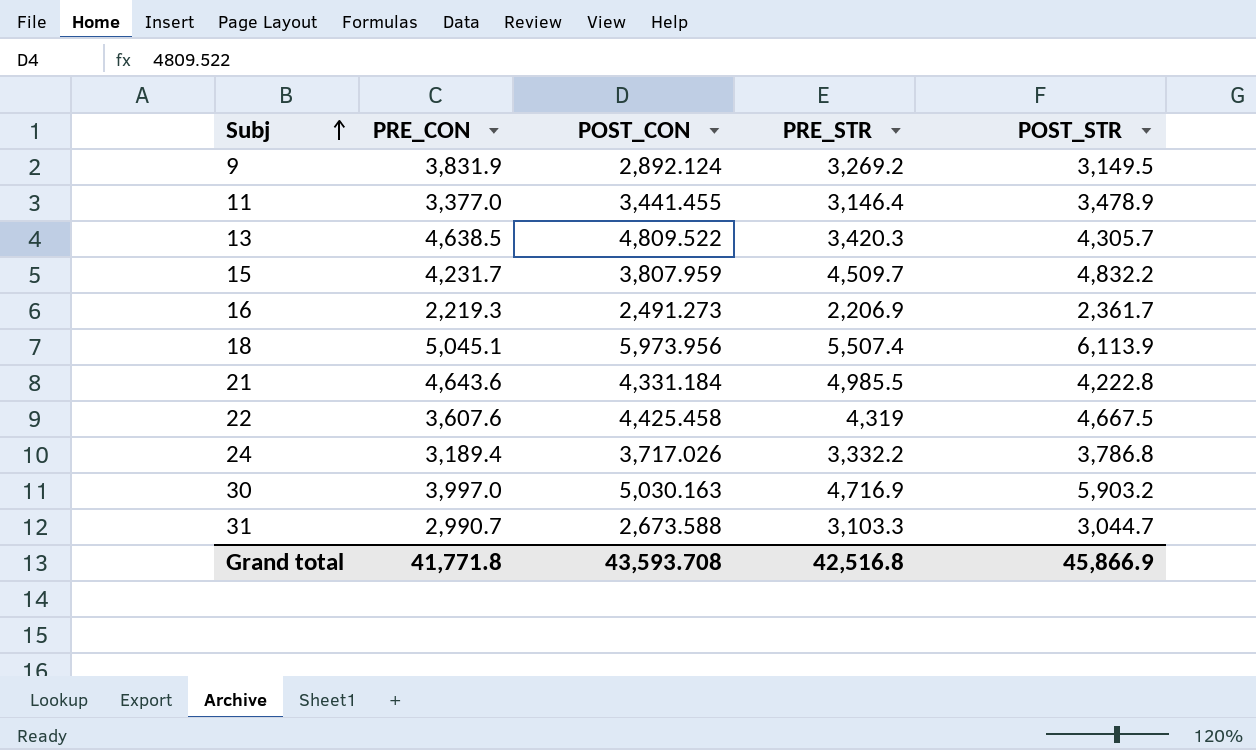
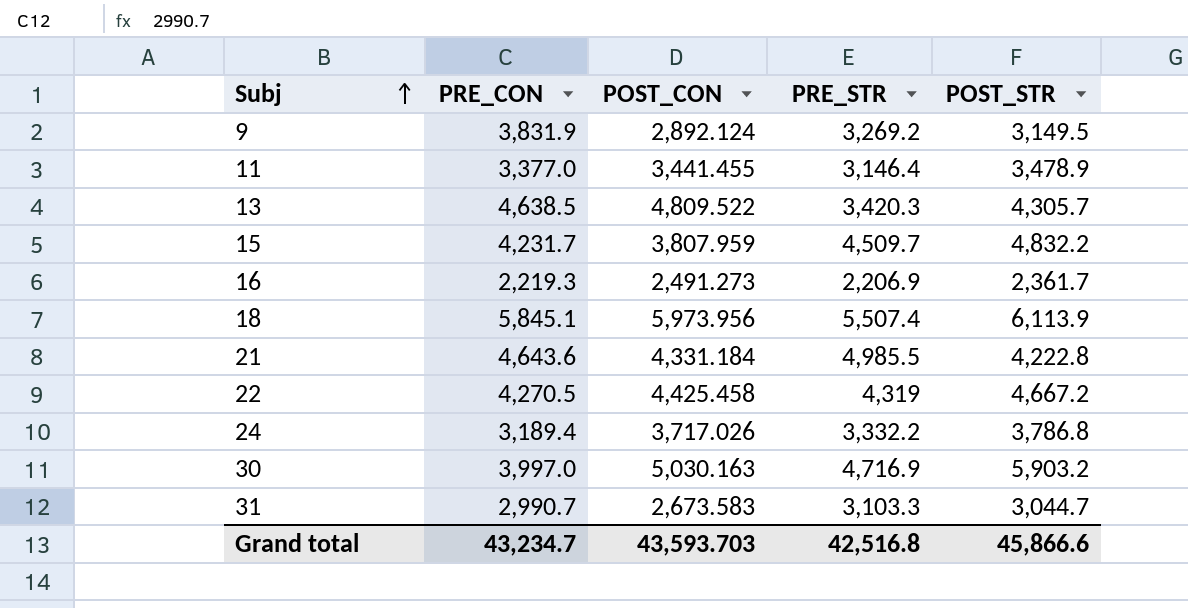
18 | PRE_CON: 5,045.1 -> 5,845.1
22 | PRE_CON: 3,607.6 -> 4,270.5
22 | POST_STR: 4,667.5 -> 4,667.2
31 | POST_CON: 2,673.588 -> 2,673.583
Grand total | PRE_CON: 41,771.8 -> 43,234.7
Grand total | POST_CON: 43,593.708 -> 43,593.703
Grand total | POST_STR: 45,866.9 -> 45,866.6

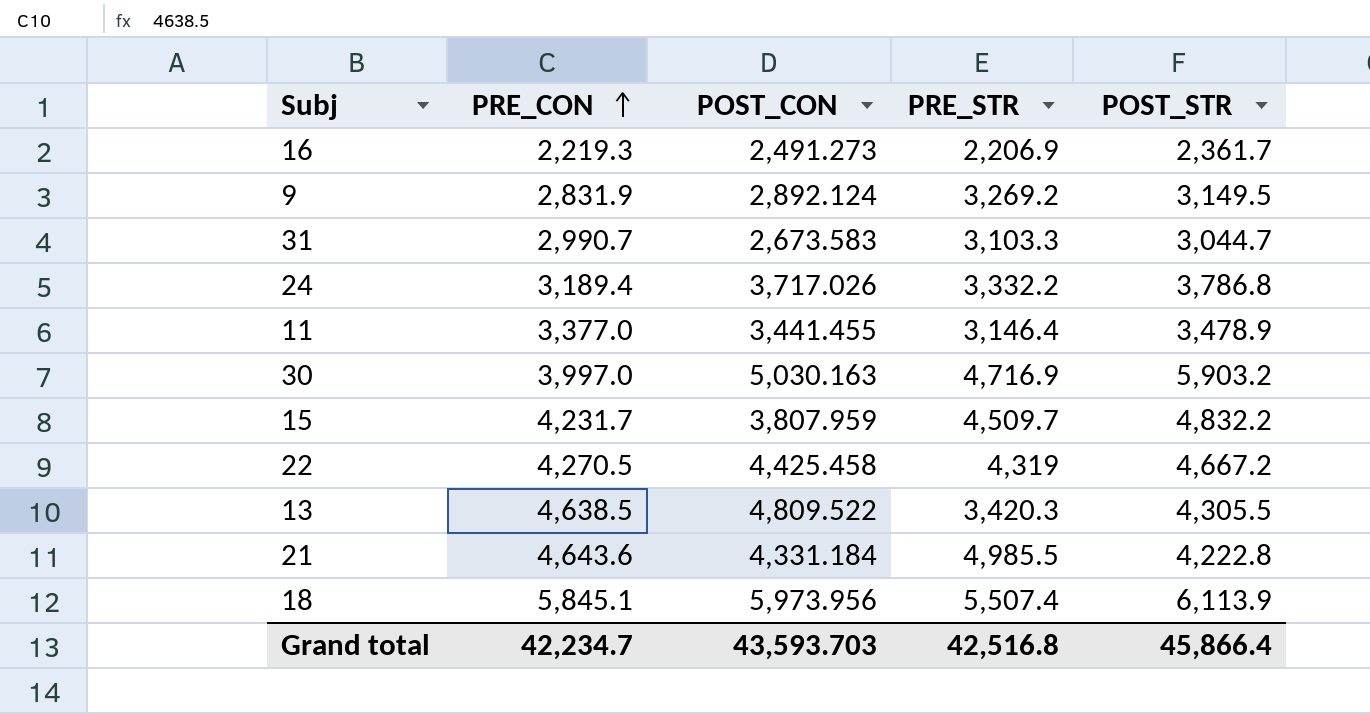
row order: Subj ascending -> PRE_CON ascending
9 | PRE_CON: 3,831.9 -> 2,831.9
13 | POST_STR: 4,305.7 -> 4,305.5
Grand total | PRE_CON: 43,234.7 -> 42,234.7
Grand total | POST_STR: 45,866.6 -> 45,866.4

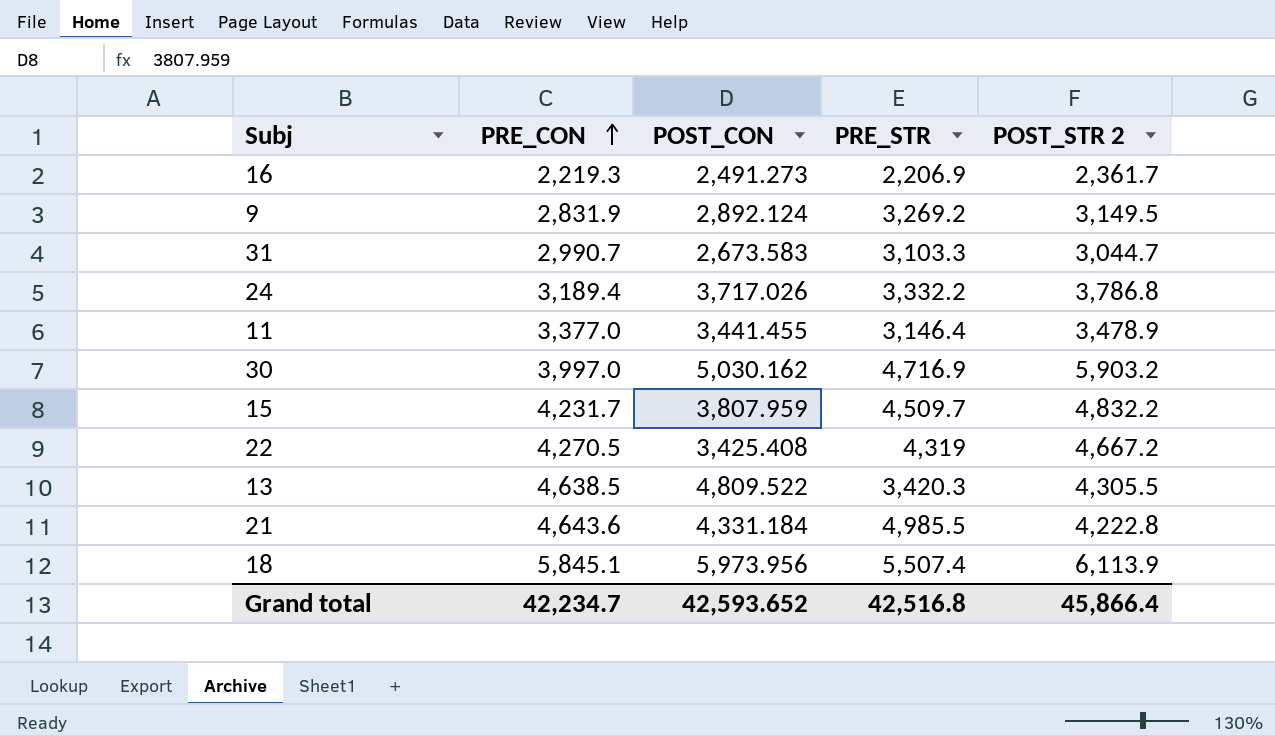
column name: POST_STR -> POST_STR 2
30 | POST_CON: 5,030.163 -> 5,030.162
22 | POST_CON: 4,425.458 -> 3,425.408
Grand total | POST_CON: 43,593.703 -> 42,593.652

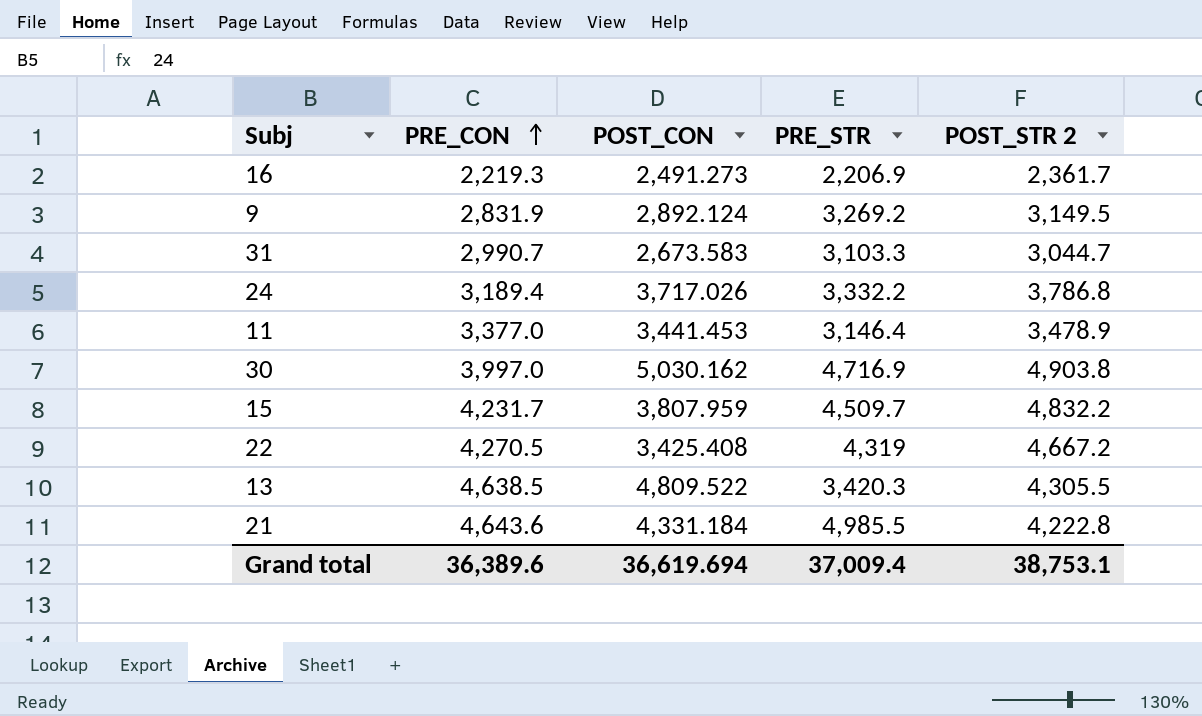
row 18: 5,845.1 | 5,973.956 | 5,507.4 | 6,113.9 -> none
11 | POST_CON: 3,441.455 -> 3,441.453
30 | POST_STR 2: 5,903.2 -> 4,903.8
Grand total | PRE_CON: 42,234.7 -> 36,389.6
Grand total | POST_CON: 42,593.652 -> 36,619.694
Grand total | PRE_STR: 42,516.8 -> 37,009.4
Grand total | POST_STR 2: 45,866.4 -> 38,753.1

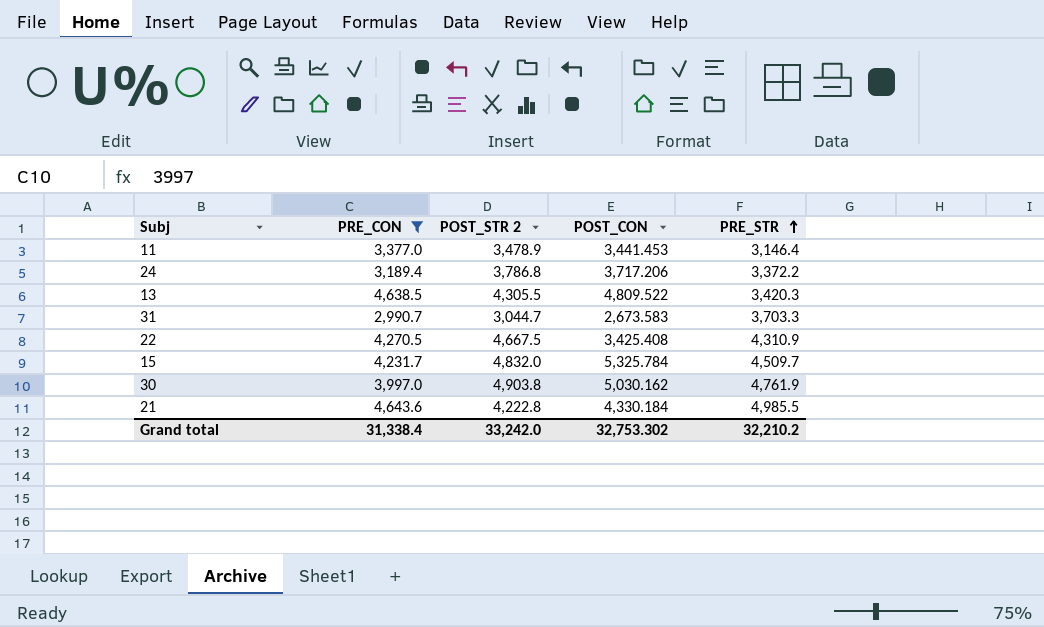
filter: none -> PRE_CON >= 2,990.7
row order: PRE_CON ascending -> PRE_STR ascending
column POST_STR 2 | position: 5 -> 3
24 | POST_CON: 3,717.026 -> 3,717.206
24 | PRE_STR: 3,332.2 -> 3,372.2
31 | PRE_STR: 3,103.3 -> 3,703.3
22 | POST_STR 2: 4,667.2 -> 4,667.5
22 | PRE_STR: 4,319 -> 4,310.9
15 | POST_STR 2: 4,832.2 -> 4,832.0
15 | POST_CON: 3,807.959 -> 5,325.784
30 | PRE_STR: 4,716.9 -> 4,761.9
21 | POST_CON: 4,331.184 -> 4,330.184
Grand total | PRE_CON: 36,389.6 -> 31,338.4
Grand total | POST_STR 2: 38,753.1 -> 33,242.0
Grand total | POST_CON: 36,619.694 -> 32,753.302
Grand total | PRE_STR: 37,009.4 -> 32,210.2

